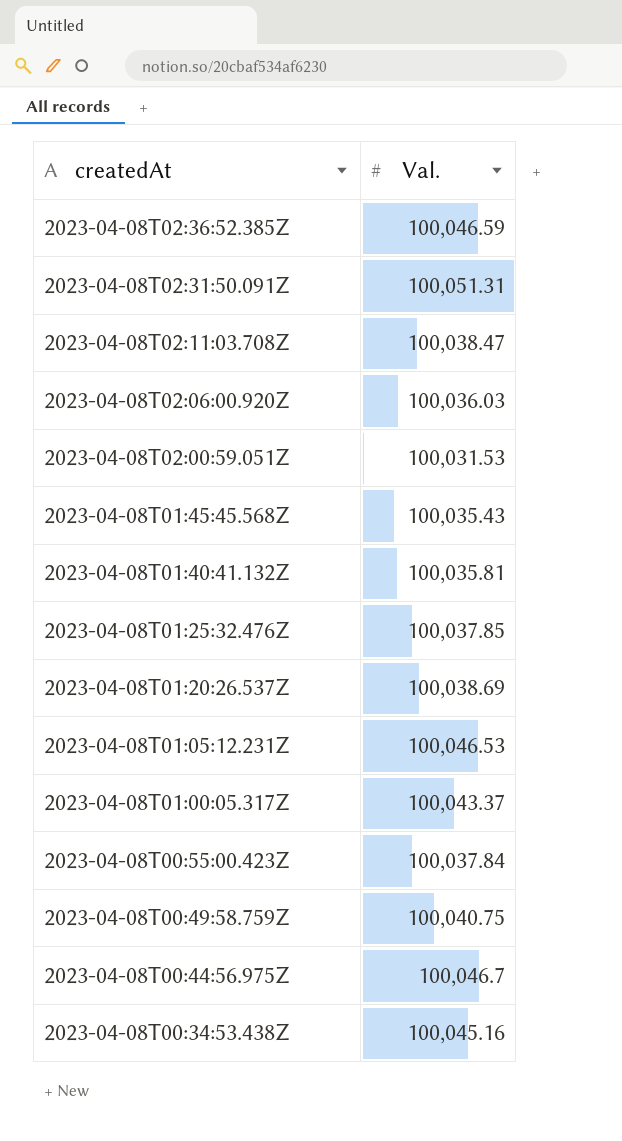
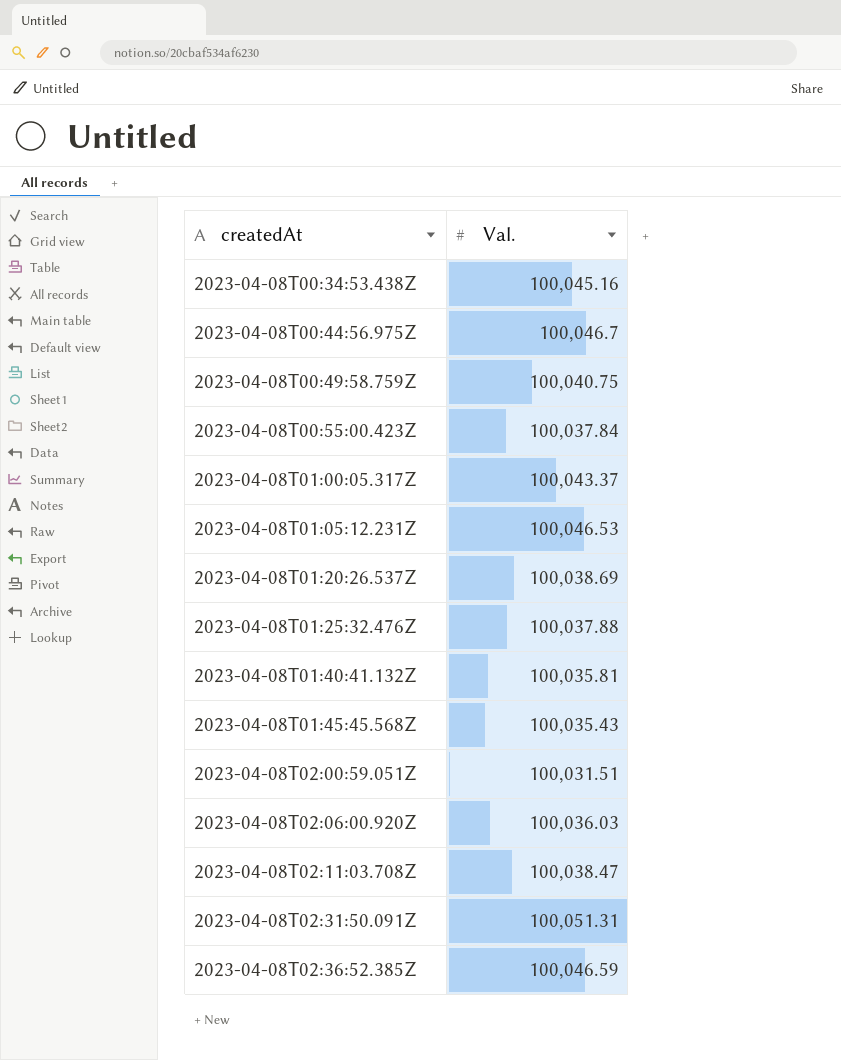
row order: createdAt descending -> createdAt ascending
2023-04-08T01:25:32.476Z | Val.: 100,037.85 -> 100,037.88
2023-04-08T02:00:59.051Z | Val.: 100,031.53 -> 100,031.51

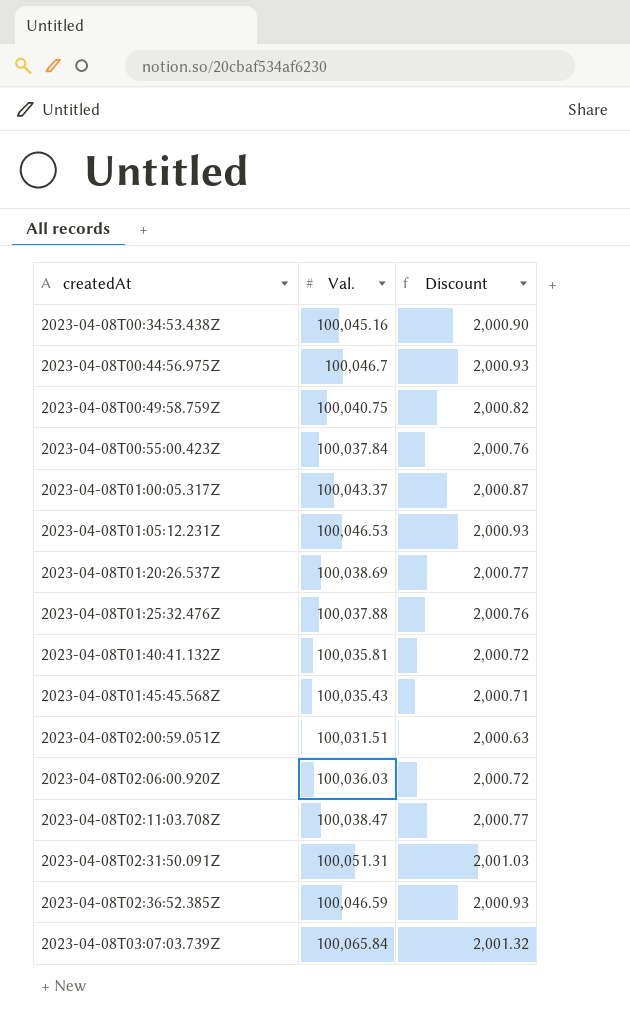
column Discount | formula: none -> [Val.] * 0.02
row 2023-04-08T03:07:03.739Z: none -> 100,065.84 | 2,001.32

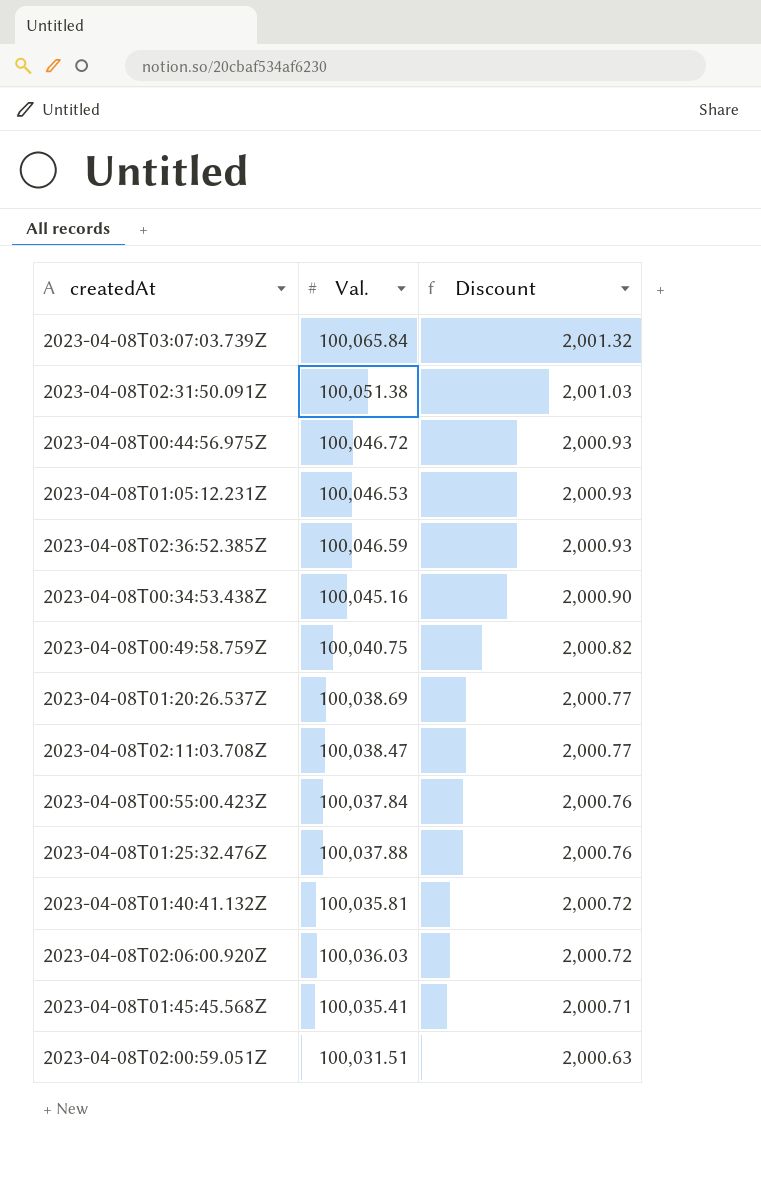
row order: createdAt ascending -> Discount descending
row 2023-04-08T01:00:05.317Z: 100,043.37 | 2,000.87 -> none
2023-04-08T02:31:50.091Z | Val.: 100,051.31 -> 100,051.38
2023-04-08T00:44:56.975Z | Val.: 100,046.7 -> 100,046.72
2023-04-08T01:45:45.568Z | Val.: 100,035.43 -> 100,035.41

